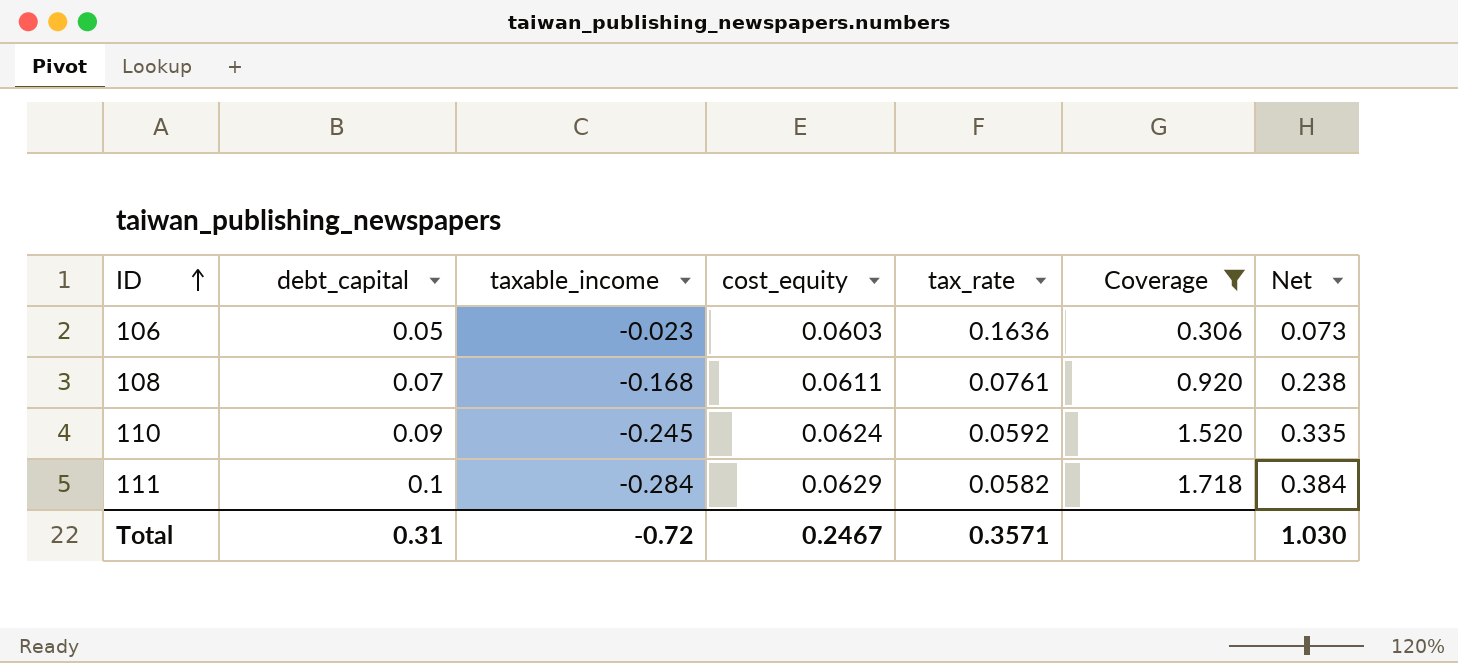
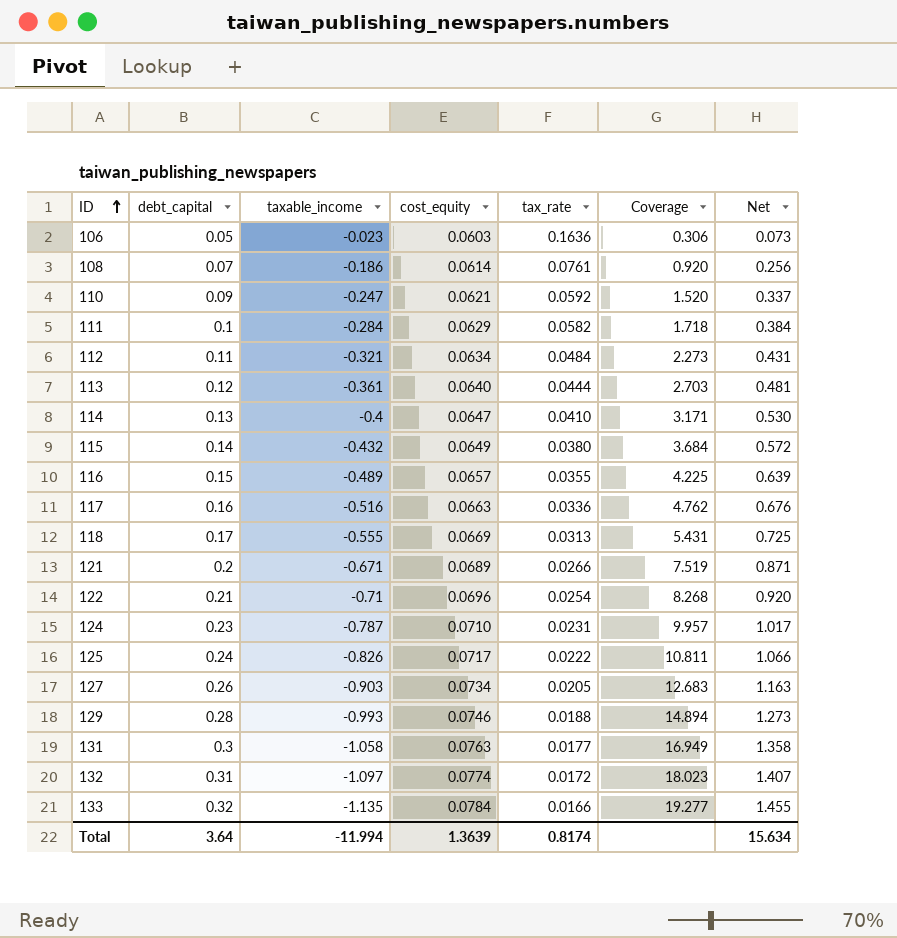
filter: Coverage <= 1.718 -> none
108 | taxable_income: -0.168 -> -0.186
108 | cost_equity: 0.0611 -> 0.0614
108 | Net: 0.238 -> 0.256
110 | taxable_income: -0.245 -> -0.247
110 | cost_equity: 0.0624 -> 0.0621
110 | Net: 0.335 -> 0.337
Total | debt_capital: 0.31 -> 3.64
Total | taxable_income: -0.72 -> -11.994
Total | cost_equity: 0.2467 -> 1.3639
Total | tax_rate: 0.3571 -> 0.8174
Total | Net: 1.030 -> 15.634

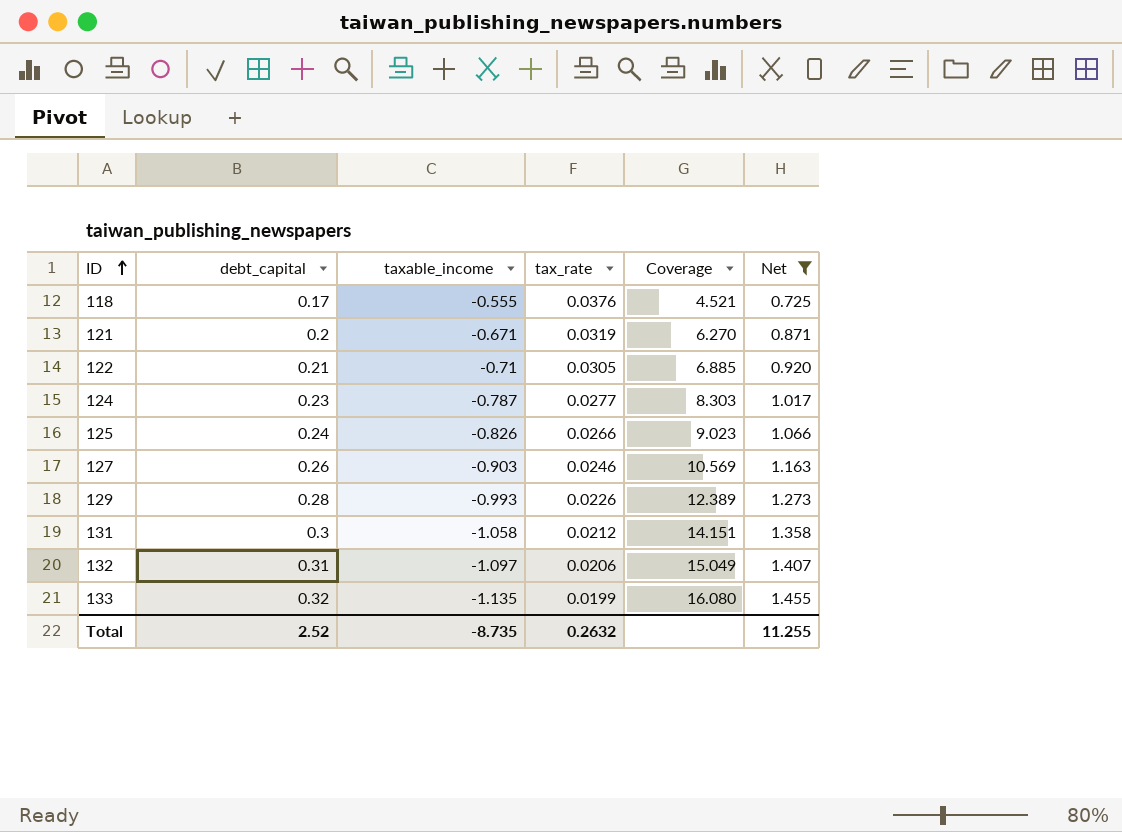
filter: none -> Net >= 0.725
column cost_equity | position: 4 -> none
118 | tax_rate: 0.0313 -> 0.0376
118 | Coverage: 5.431 -> 4.521
121 | tax_rate: 0.0266 -> 0.0319
121 | Coverage: 7.519 -> 6.270
122 | tax_rate: 0.0254 -> 0.0305
122 | Coverage: 8.268 -> 6.885
124 | tax_rate: 0.0231 -> 0.0277
124 | Coverage: 9.957 -> 8.303
125 | tax_rate: 0.0222 -> 0.0266
125 | Coverage: 10.811 -> 9.023
127 | tax_rate: 0.0205 -> 0.0246
127 | Coverage: 12.683 -> 10.569
129 | tax_rate: 0.0188 -> 0.0226
129 | Coverage: 14.894 -> 12.389
131 | tax_rate: 0.0177 -> 0.0212
131 | Coverage: 16.949 -> 14.151
132 | tax_rate: 0.0172 -> 0.0206
132 | Coverage: 18.023 -> 15.049
133 | tax_rate: 0.0166 -> 0.0199
133 | Coverage: 19.277 -> 16.080
Total | debt_capital: 3.64 -> 2.52
Total | taxable_income: -11.994 -> -8.735
Total | tax_rate: 0.8174 -> 0.2632
Total | Net: 15.634 -> 11.255

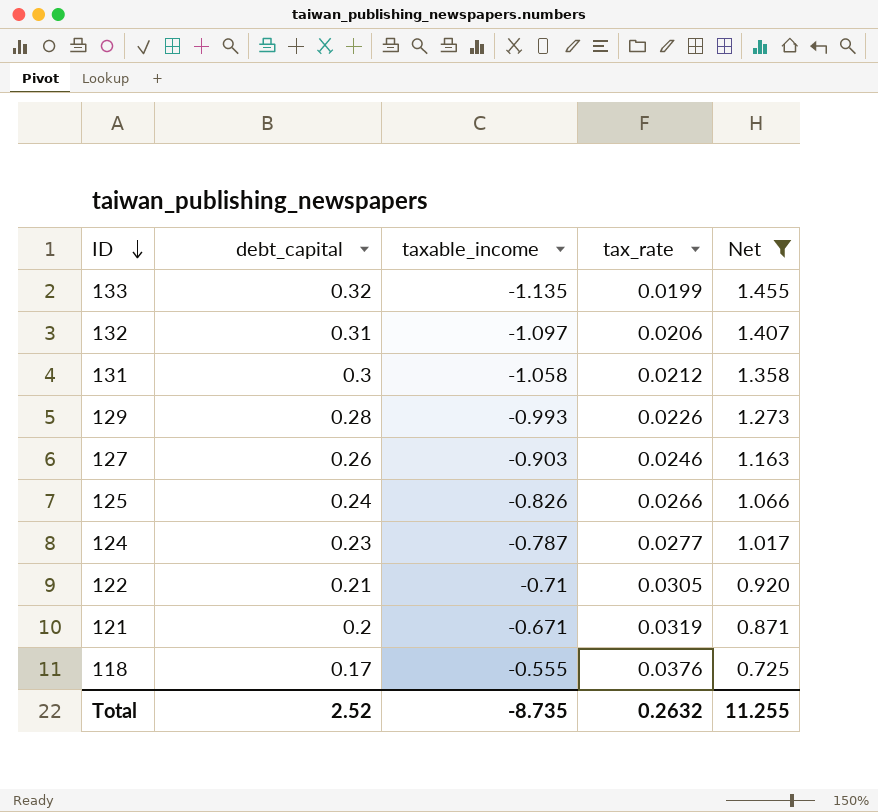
row order: ID ascending -> ID descending
column Coverage | formula: [debt_capital] / [tax_rate] -> none

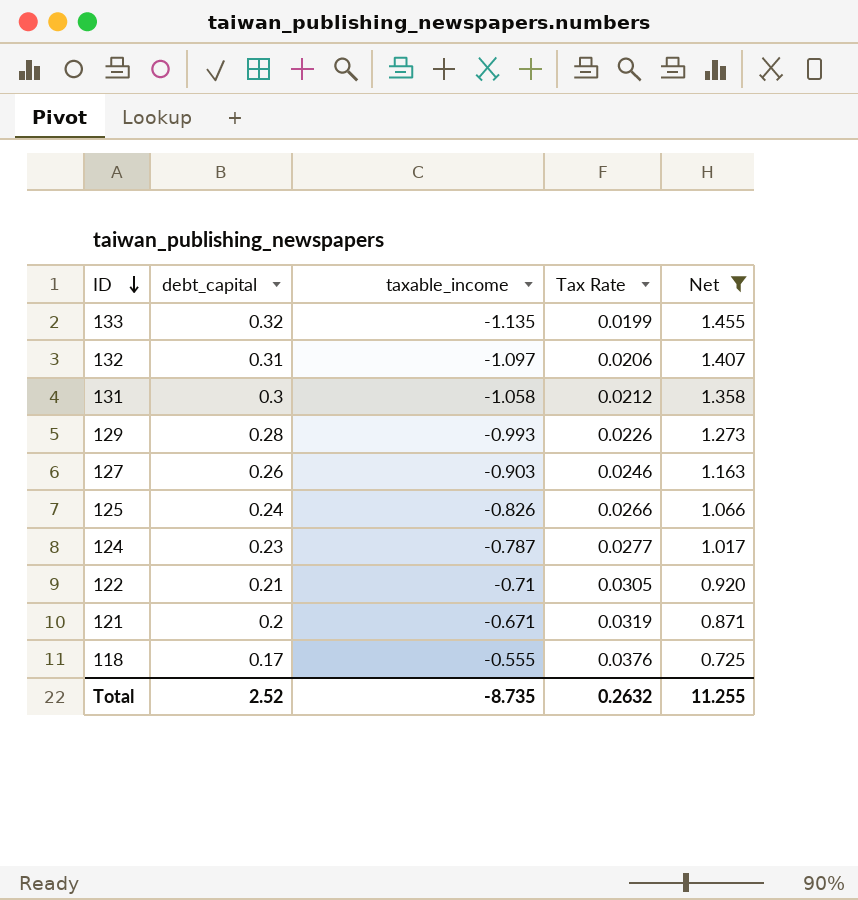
column name: tax_rate -> Tax Rate

